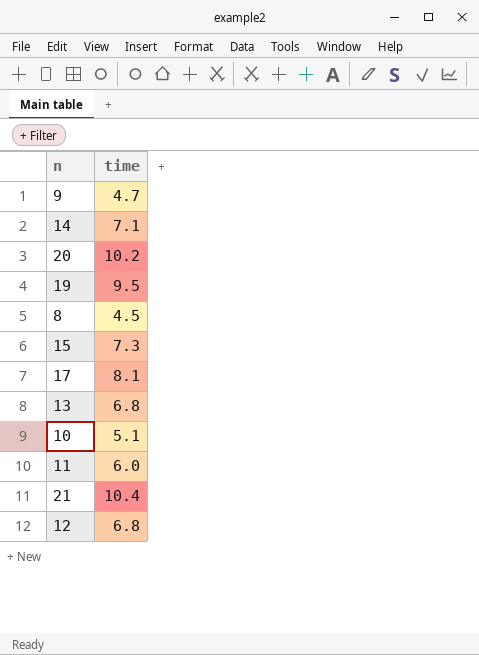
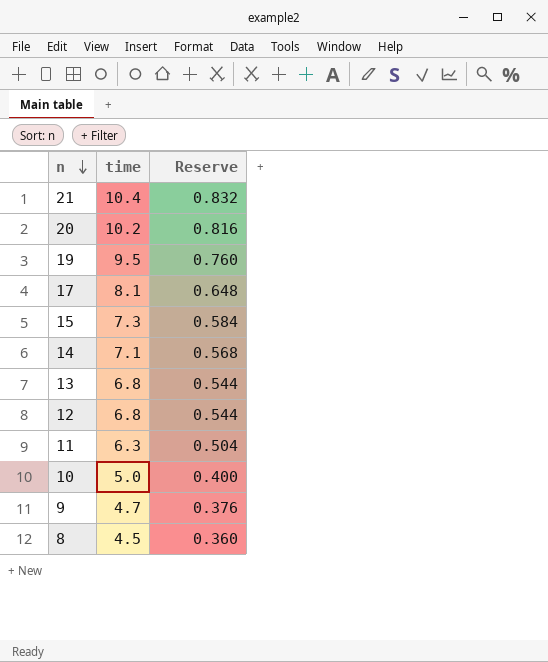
row order: none -> n descending
column Reserve | formula: none -> [time] * 0.08
11 | time: 6.0 -> 6.3
10 | time: 5.1 -> 5.0

